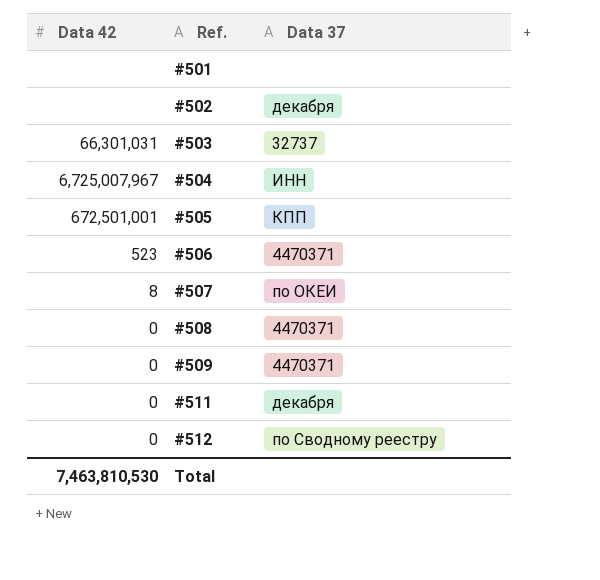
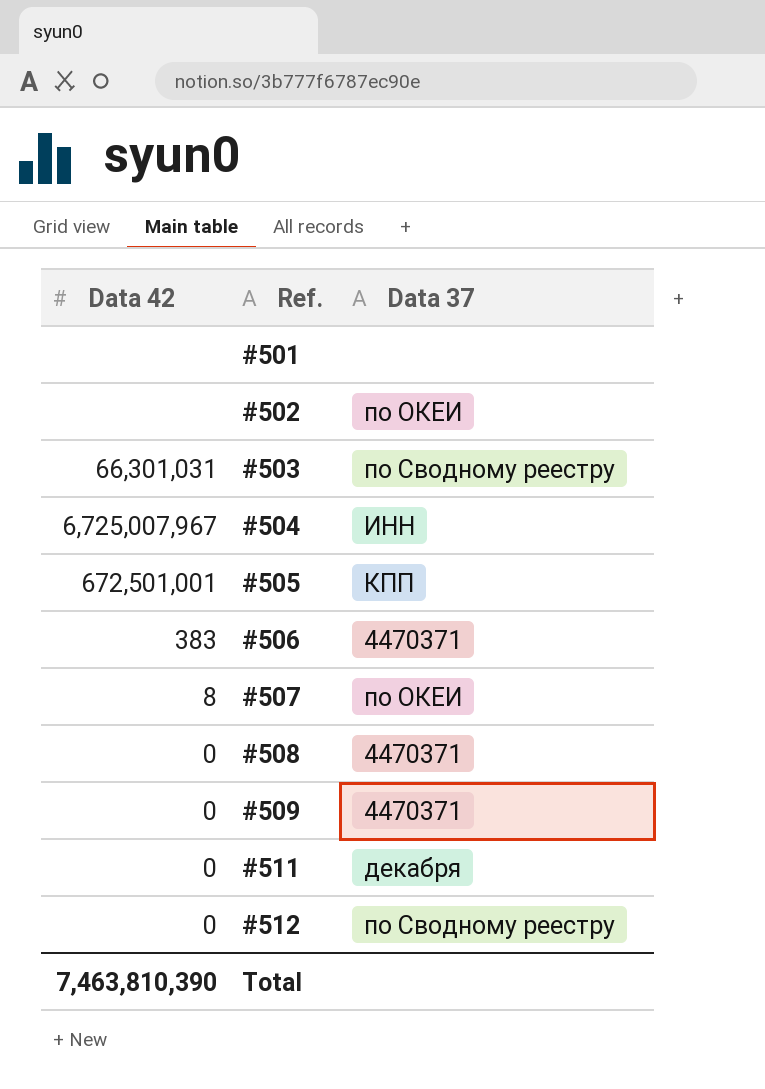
#502 | Data 37: декабря -> по ОКЕИ
#503 | Data 37: 32737 -> по Сводному реестру
#506 | Data 42: 523 -> 383
Total | Data 42: 7,463,810,530 -> 7,463,810,390

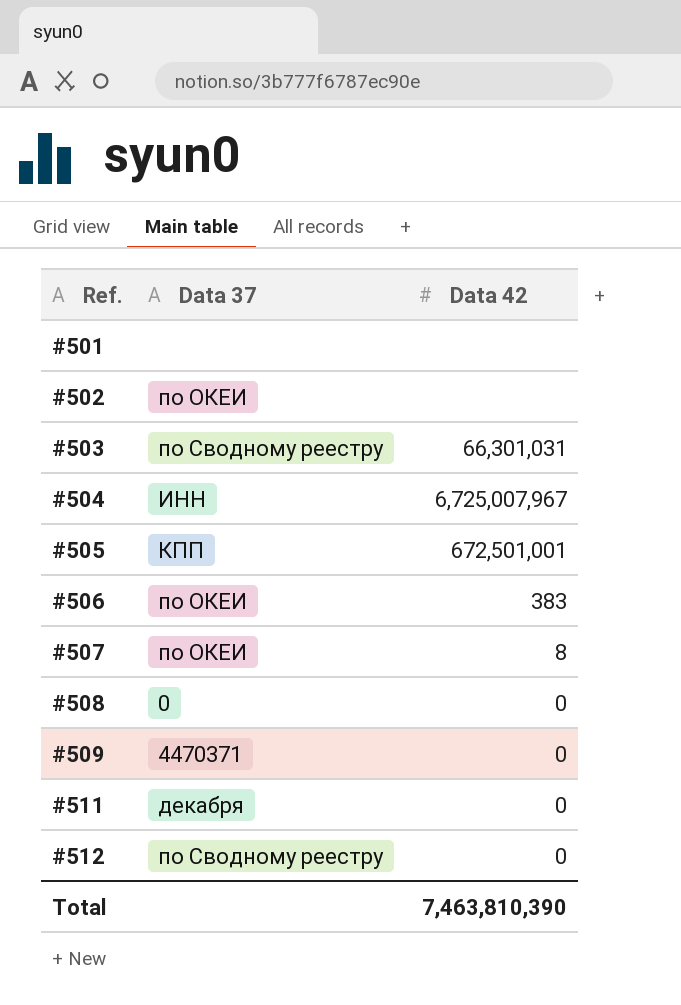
column Data 42 | position: 1 -> 3
#506 | Data 37: 4470371 -> по ОКЕИ
#508 | Data 37: 4470371 -> 0

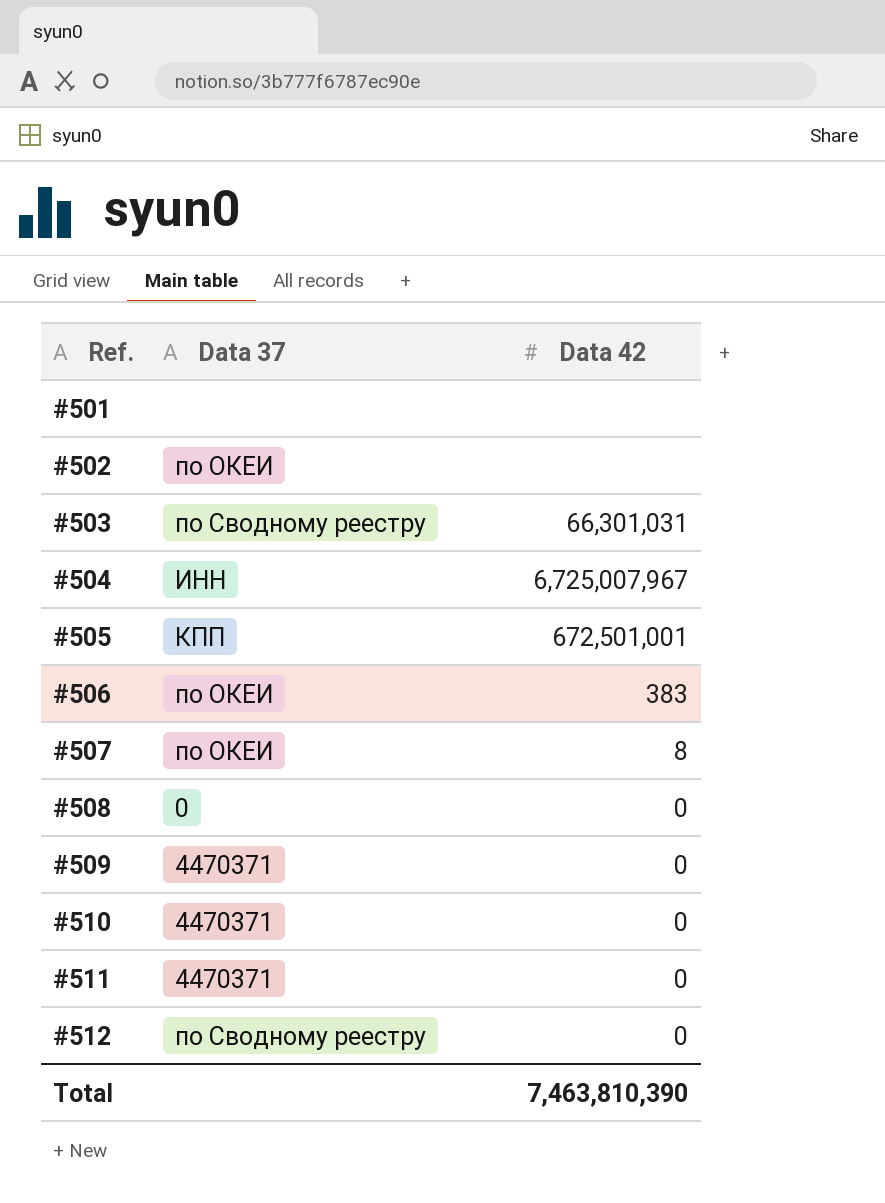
row #510: none -> 4470371 | 0
#511 | Data 37: декабря -> 4470371

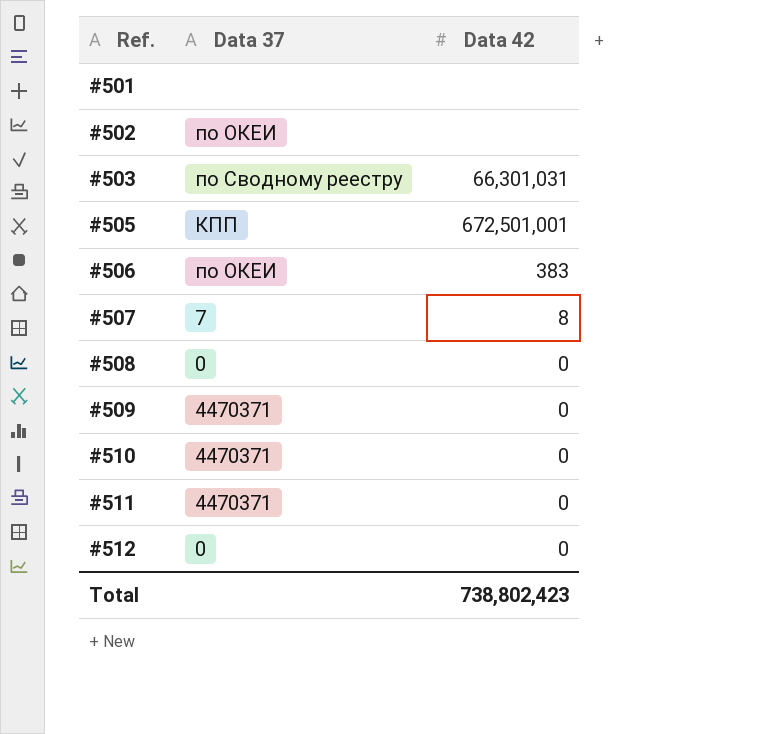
row #504: ИНН | 6,725,007,967 -> none
#507 | Data 37: по ОКЕИ -> 7
#512 | Data 37: по Сводному реестру -> 0
Total | Data 42: 7,463,810,390 -> 738,802,423

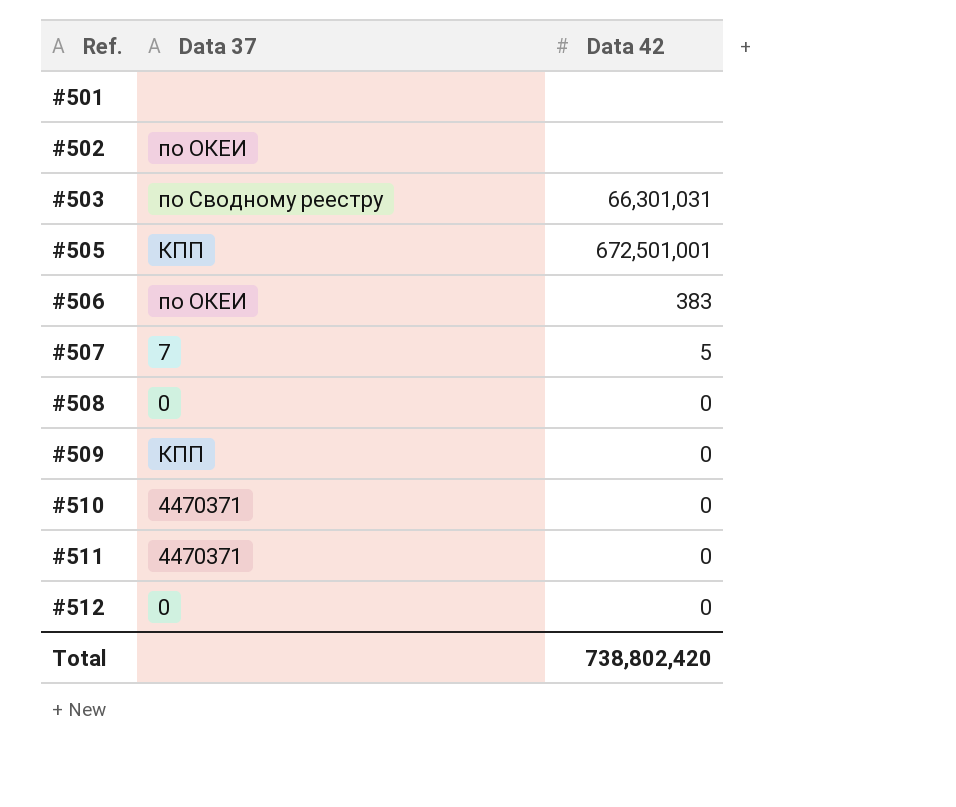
#507 | Data 42: 8 -> 5
#509 | Data 37: 4470371 -> КПП
Total | Data 42: 738,802,423 -> 738,802,420

